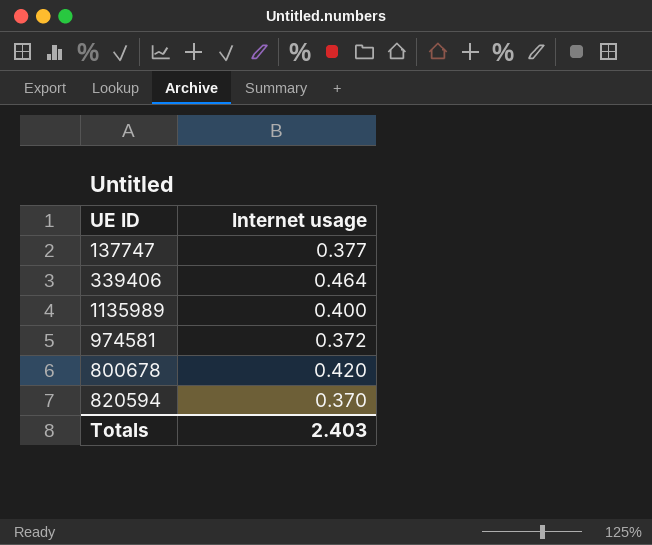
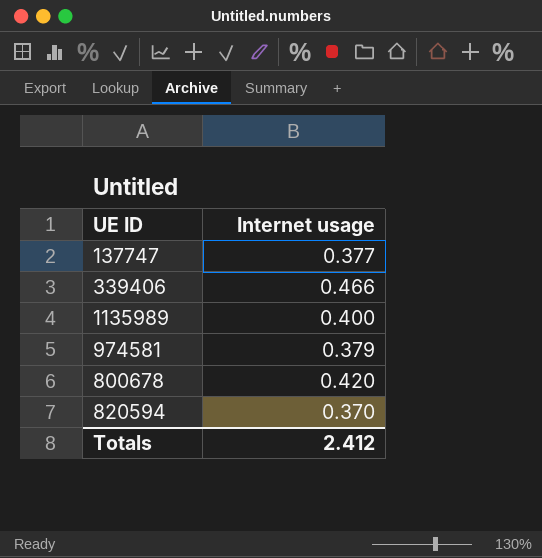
339406 | Internet usage: 0.464 -> 0.466
974581 | Internet usage: 0.372 -> 0.379
Totals | Internet usage: 2.403 -> 2.412

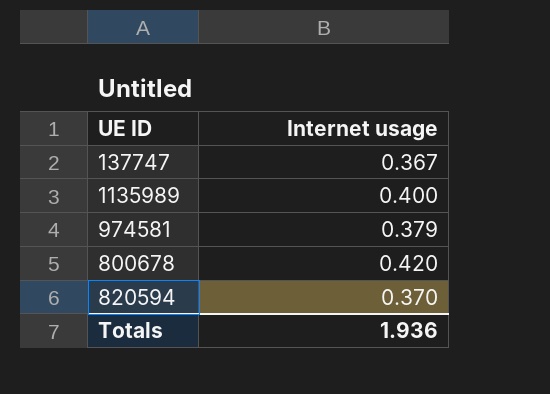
row 339406: 0.466 -> none
137747 | Internet usage: 0.377 -> 0.367
Totals | Internet usage: 2.412 -> 1.936

